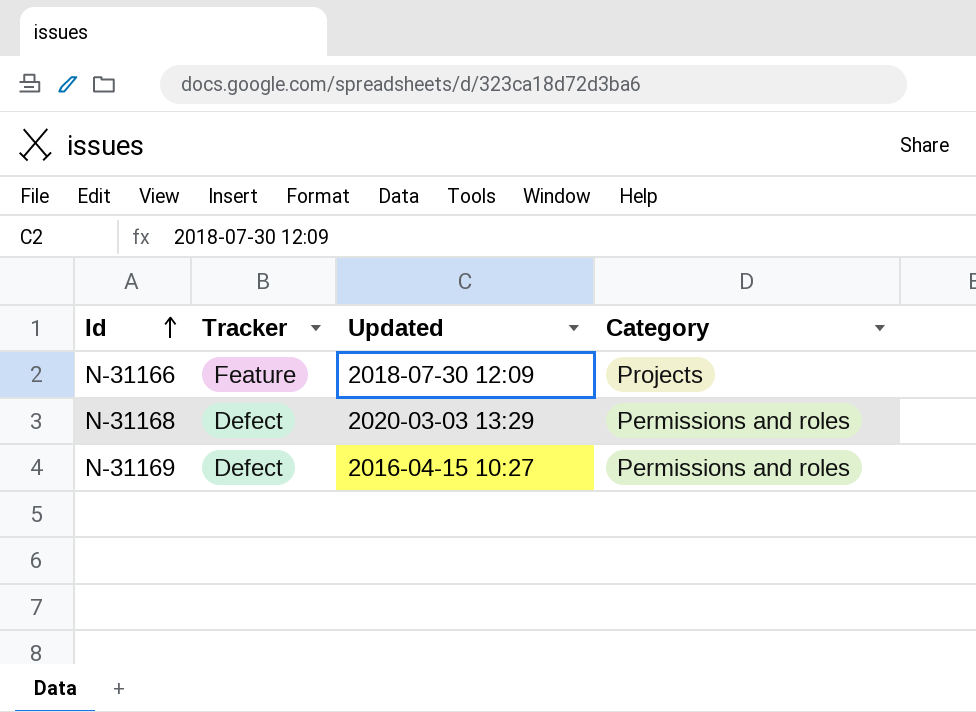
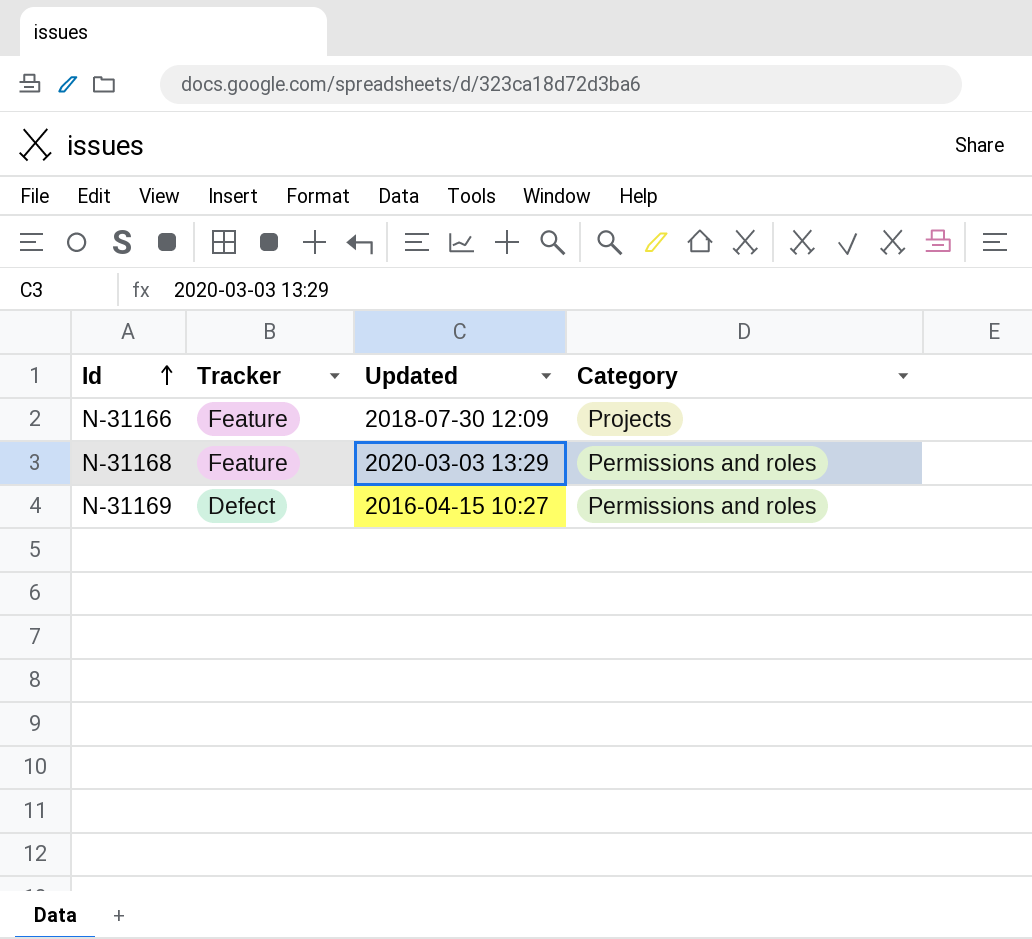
N-31168 | Tracker: Defect -> Feature

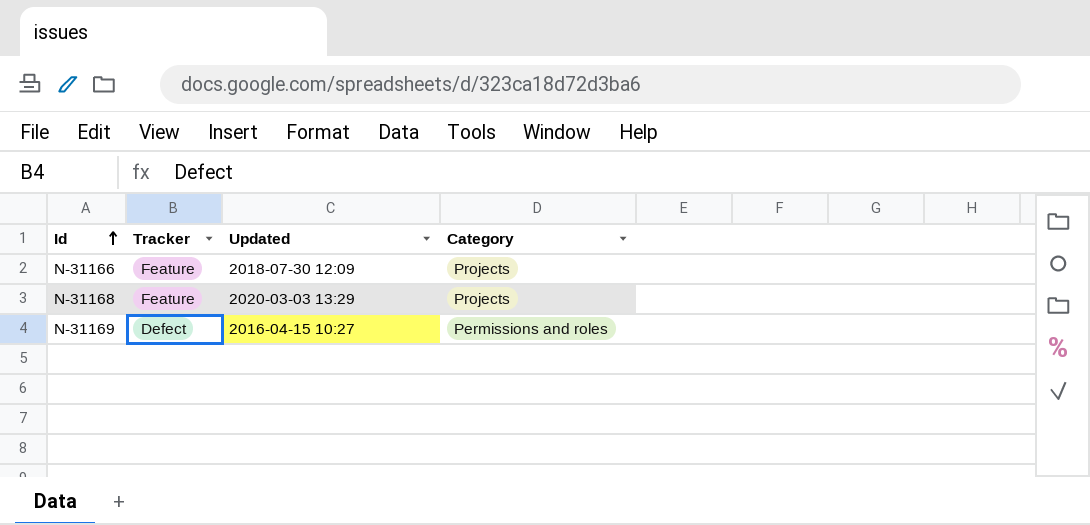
N-31168 | Category: Permissions and roles -> Projects

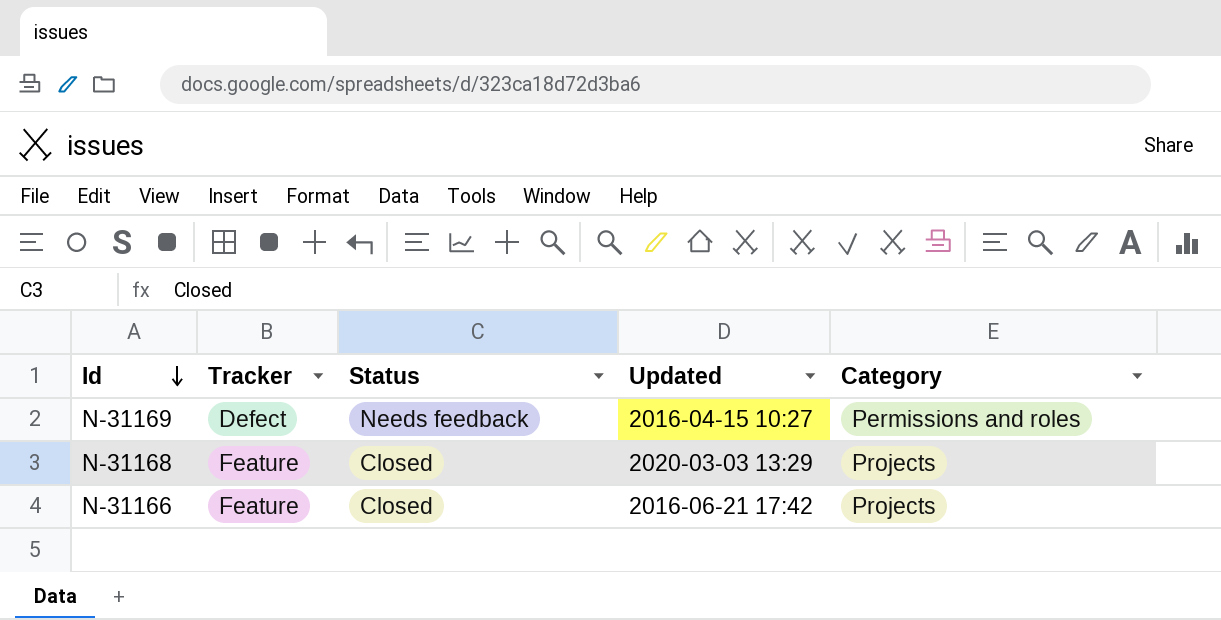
row order: Id ascending -> Id descending
column Status | position: none -> 3
N-31166 | Updated: 2018-07-30 12:09 -> 2016-06-21 17:42

